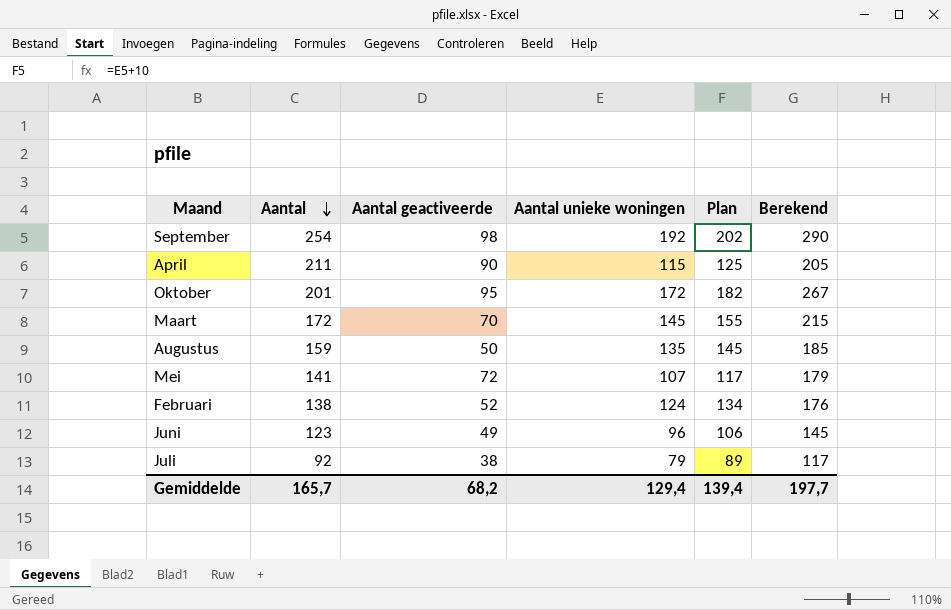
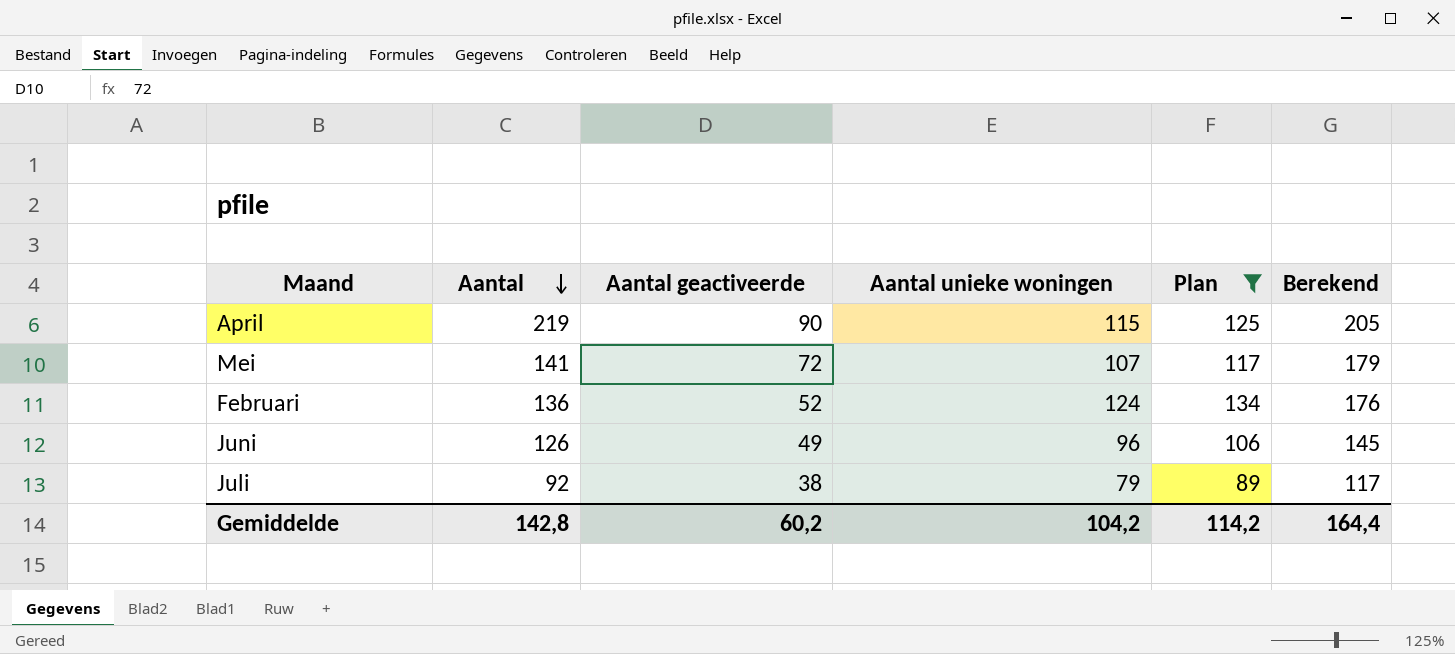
filter: none -> Plan <= 134
April | Aantal: 211 -> 219
Februari | Aantal: 138 -> 136
Juni | Aantal: 123 -> 126
Gemiddelde | Aantal: 165,7 -> 142,8
Gemiddelde | Aantal geactiveerde: 68,2 -> 60,2
Gemiddelde | Aantal unieke woningen: 129,4 -> 104,2
Gemiddelde | Plan: 139,4 -> 114,2
Gemiddelde | Berekend: 197,7 -> 164,4

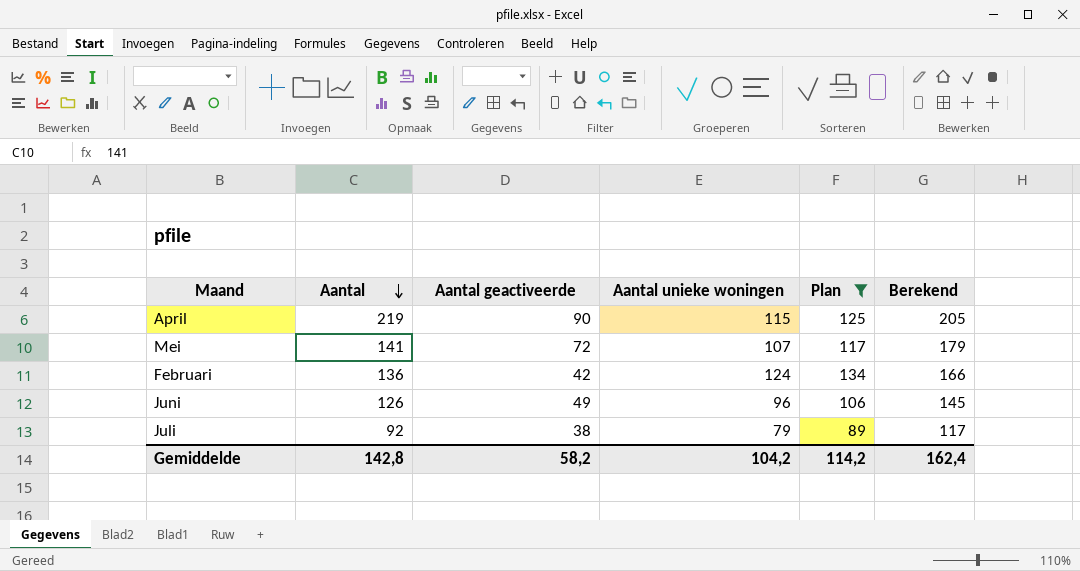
Februari | Aantal geactiveerde: 52 -> 42
Februari | Berekend: 176 -> 166
Gemiddelde | Aantal geactiveerde: 60,2 -> 58,2
Gemiddelde | Berekend: 164,4 -> 162,4

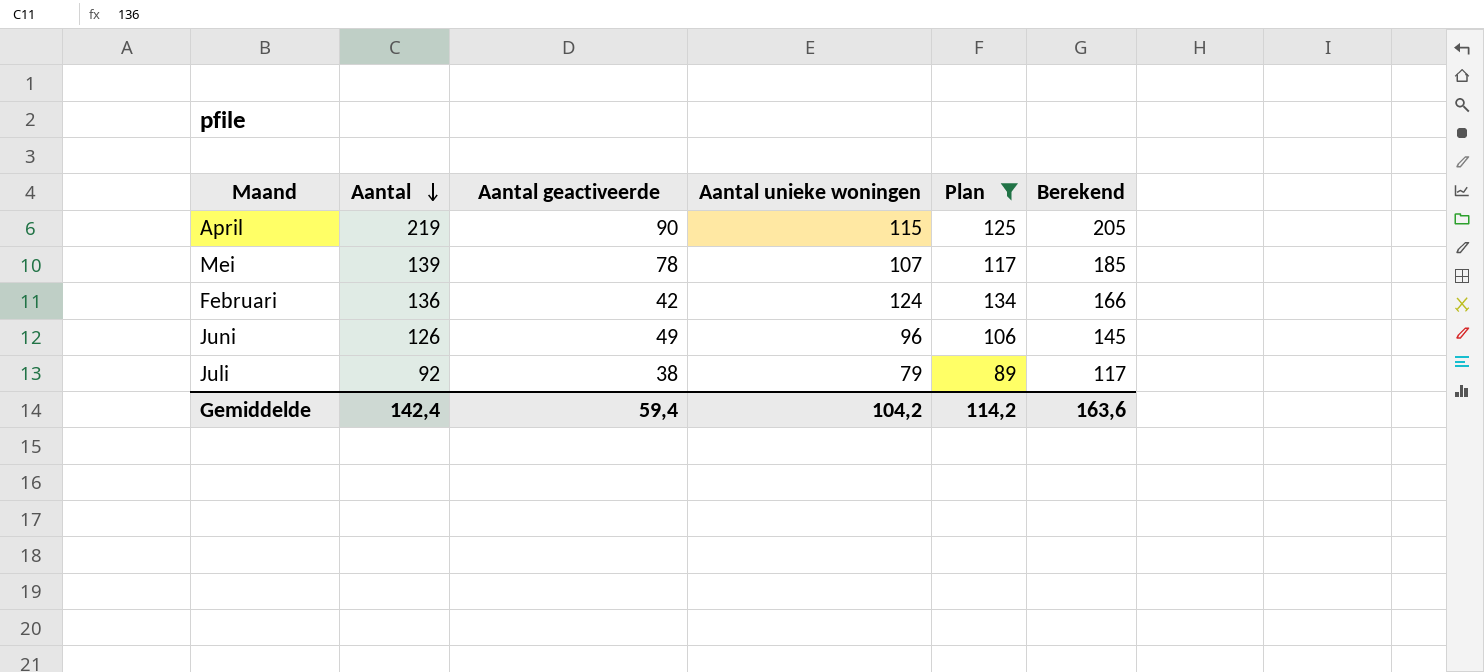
Mei | Aantal: 141 -> 139
Mei | Aantal geactiveerde: 72 -> 78
Mei | Berekend: 179 -> 185
Gemiddelde | Aantal: 142,8 -> 142,4
Gemiddelde | Aantal geactiveerde: 58,2 -> 59,4
Gemiddelde | Berekend: 162,4 -> 163,6

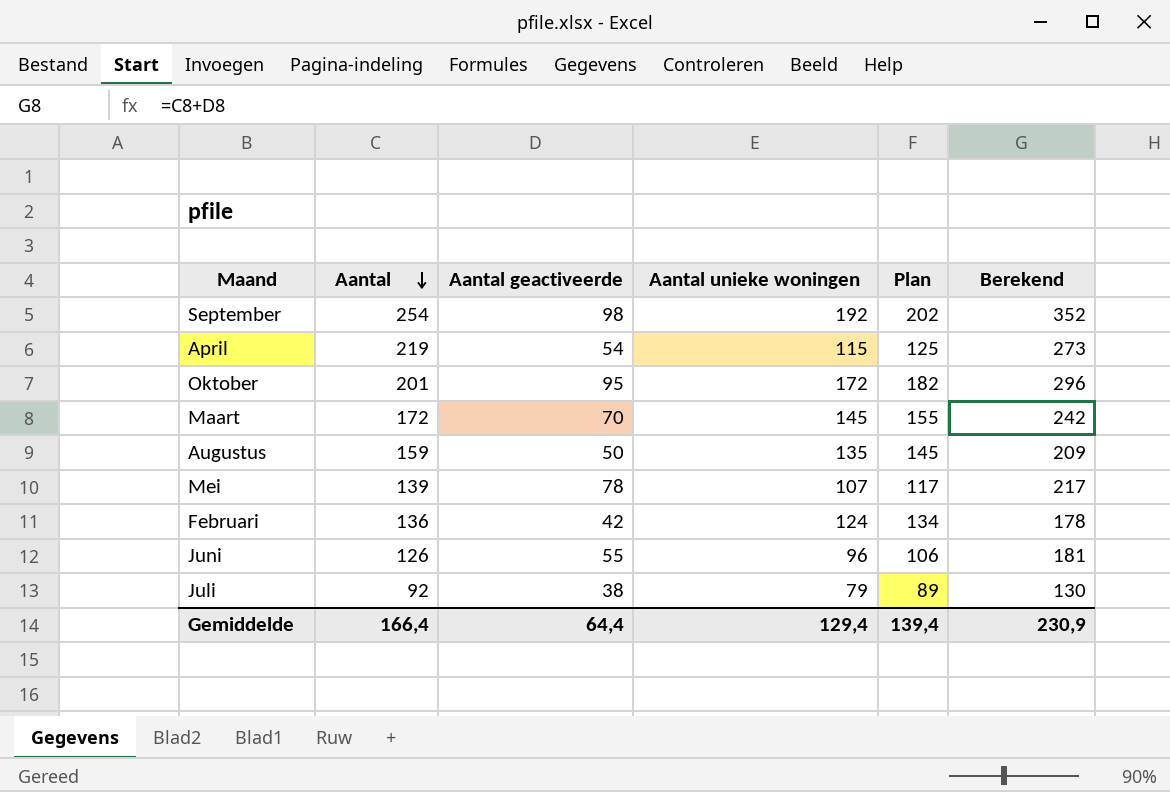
filter: Plan <= 134 -> none
column Berekend | formula: [Aantal geactiveerde] + [Aantal unieke woningen] -> [Aantal] + [Aantal geactiveerde]
April | Aantal geactiveerde: 90 -> 54
Juni | Aantal geactiveerde: 49 -> 55
Gemiddelde | Aantal: 142,4 -> 166,4
Gemiddelde | Aantal geactiveerde: 59,4 -> 64,4
Gemiddelde | Aantal unieke woningen: 104,2 -> 129,4
Gemiddelde | Plan: 114,2 -> 139,4
Gemiddelde | Berekend: 163,6 -> 230,9

